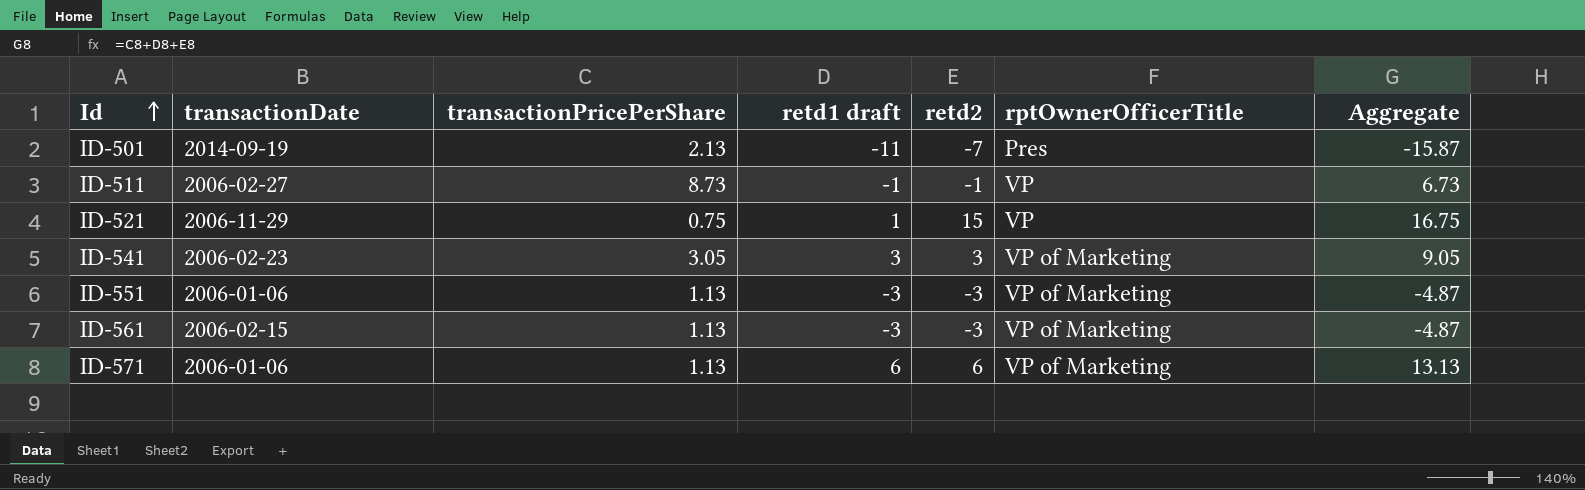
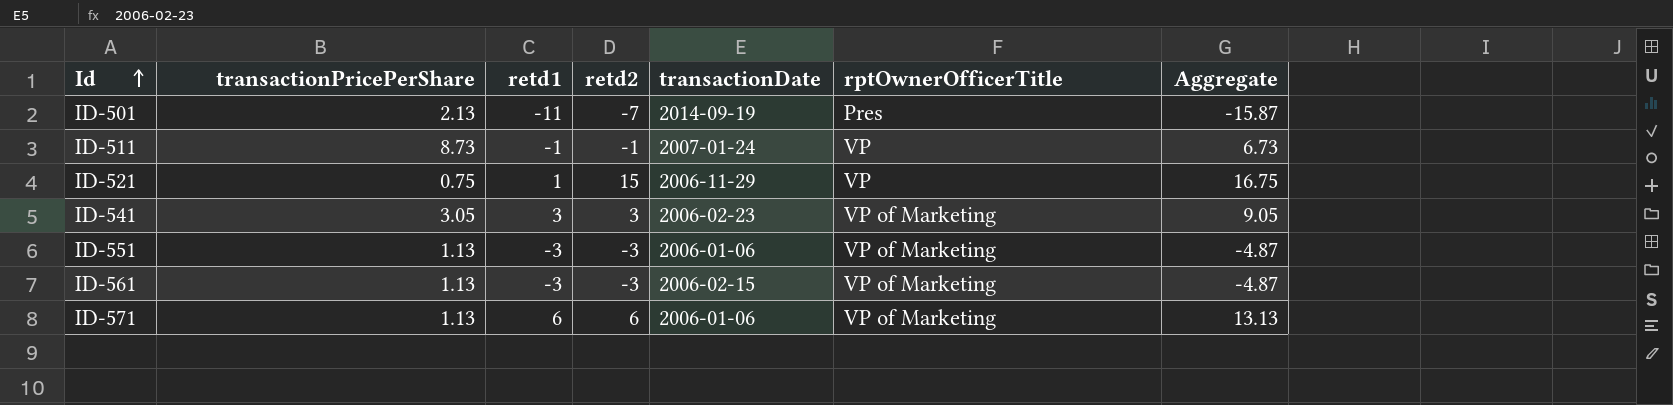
column name: retd1 draft -> retd1
column transactionDate | position: 2 -> 5
ID-511 | transactionDate: 2006-02-27 -> 2007-01-24

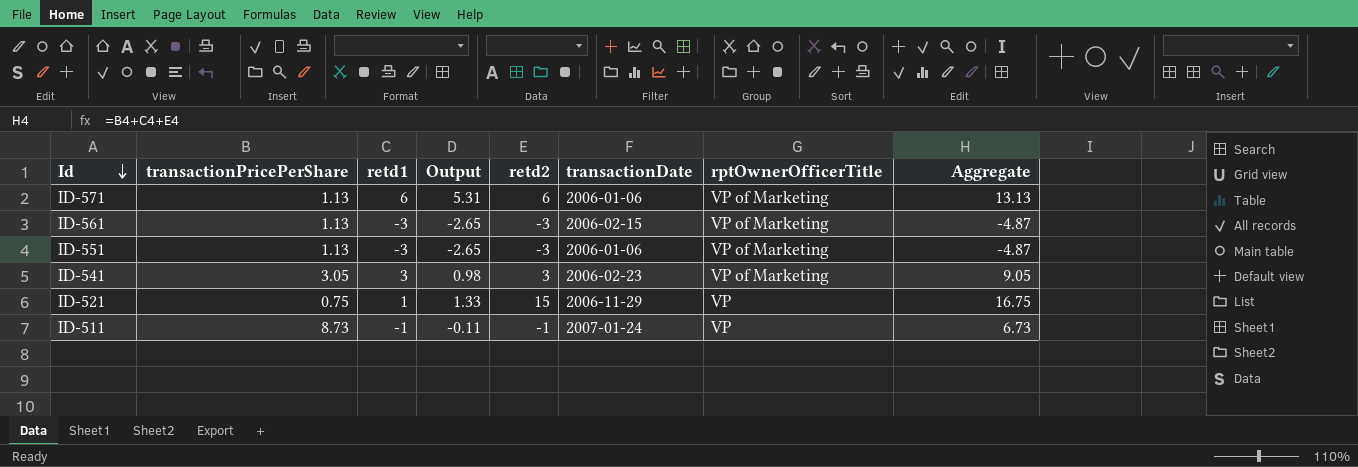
row order: Id ascending -> Id descending
column Output | formula: none -> [retd1] / [transactionPricePerShare]
row ID-501: 2.13 | -11 | -7 | 2014-09-19 | Pres | -15.87 -> none

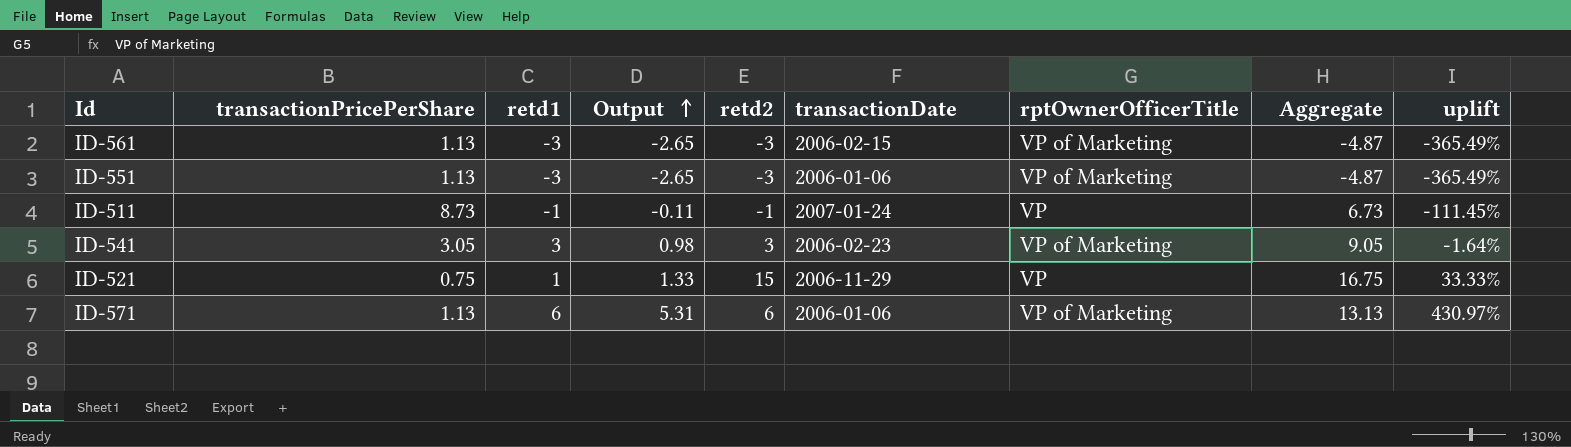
row order: Id descending -> Output ascending
column uplift | formula: none -> ([retd1] - [transactionPricePerShare]) / [transactionPricePerShare]

